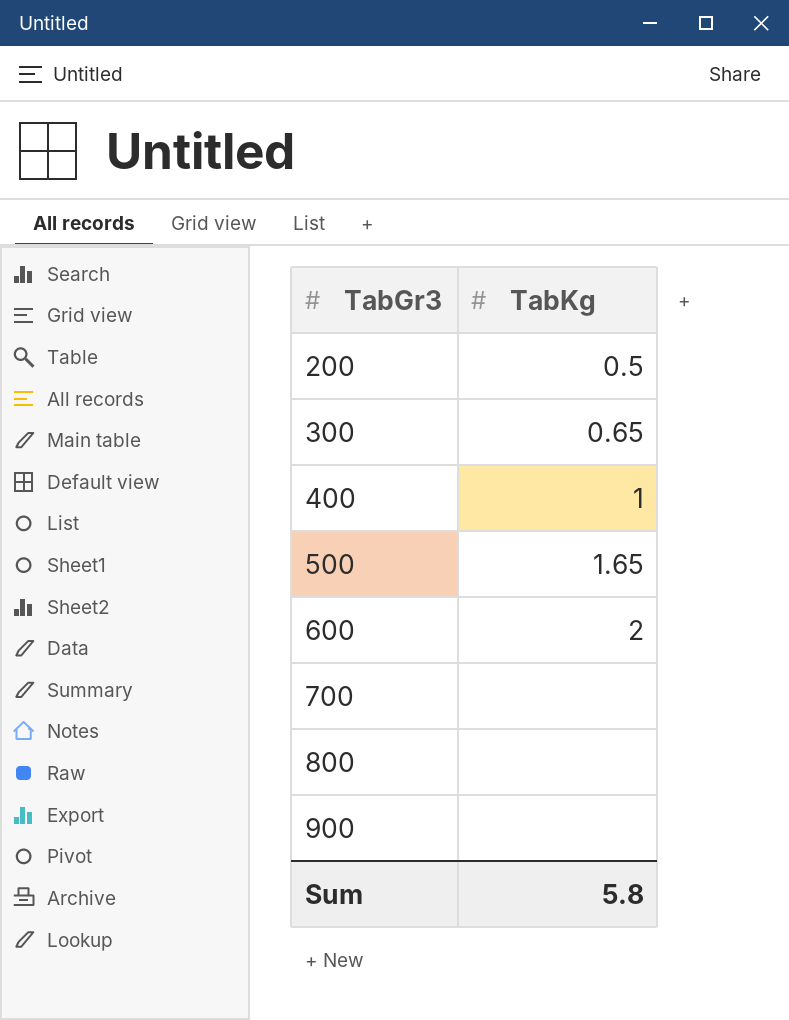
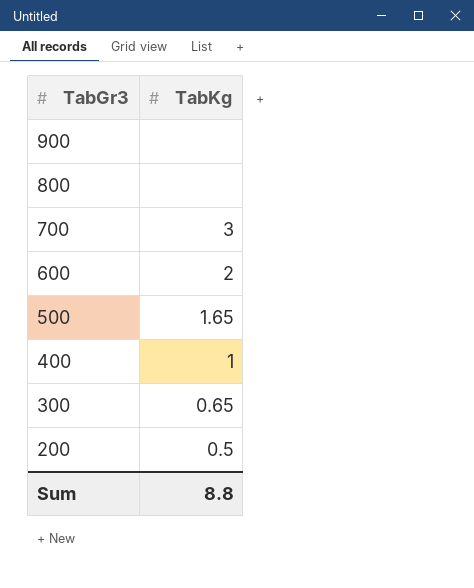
row order: TabGr3 ascending -> TabGr3 descending
700 | TabKg: none -> 3
Sum | TabKg: 5.8 -> 8.8

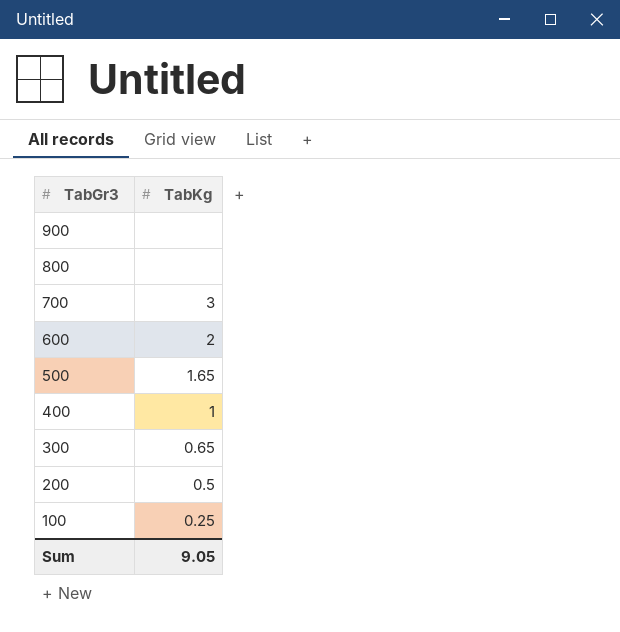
row 100: none -> 0.25
Sum | TabKg: 8.8 -> 9.05

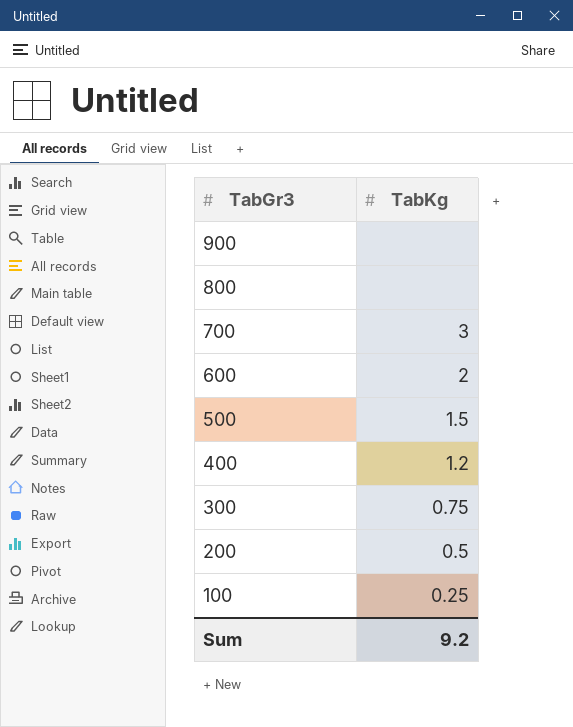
500 | TabKg: 1.65 -> 1.5
400 | TabKg: 1 -> 1.2
300 | TabKg: 0.65 -> 0.75
Sum | TabKg: 9.05 -> 9.2

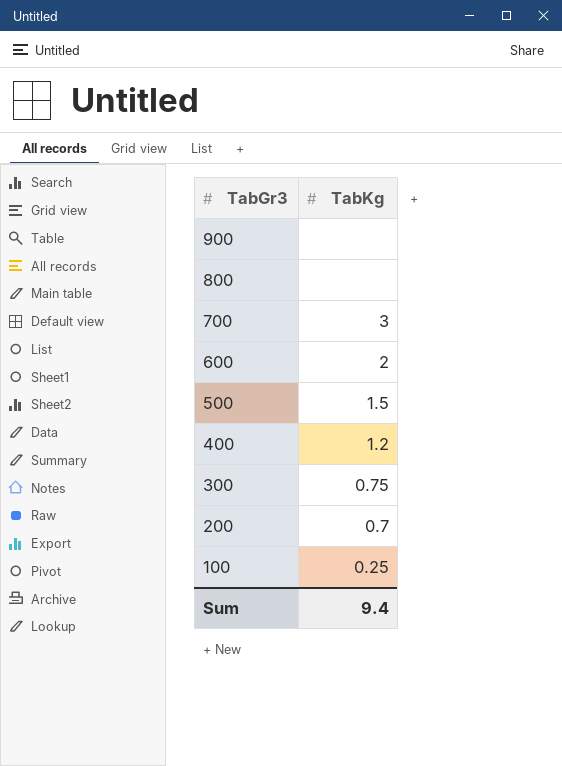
200 | TabKg: 0.5 -> 0.7
Sum | TabKg: 9.2 -> 9.4

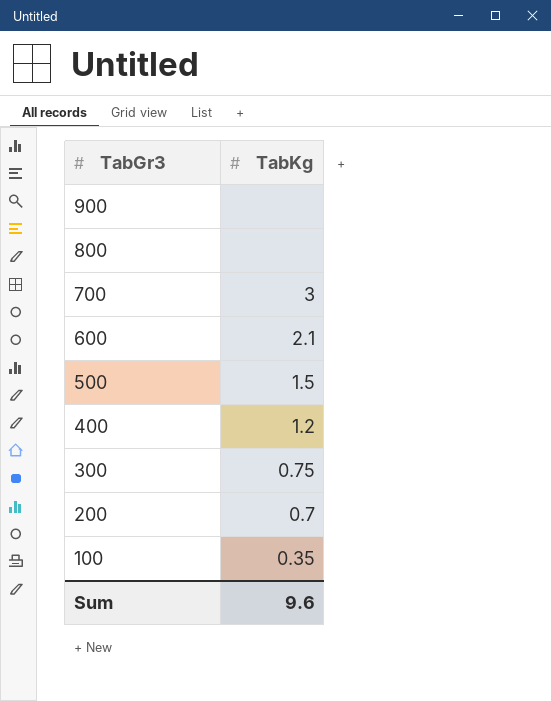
600 | TabKg: 2 -> 2.1
100 | TabKg: 0.25 -> 0.35
Sum | TabKg: 9.4 -> 9.6

